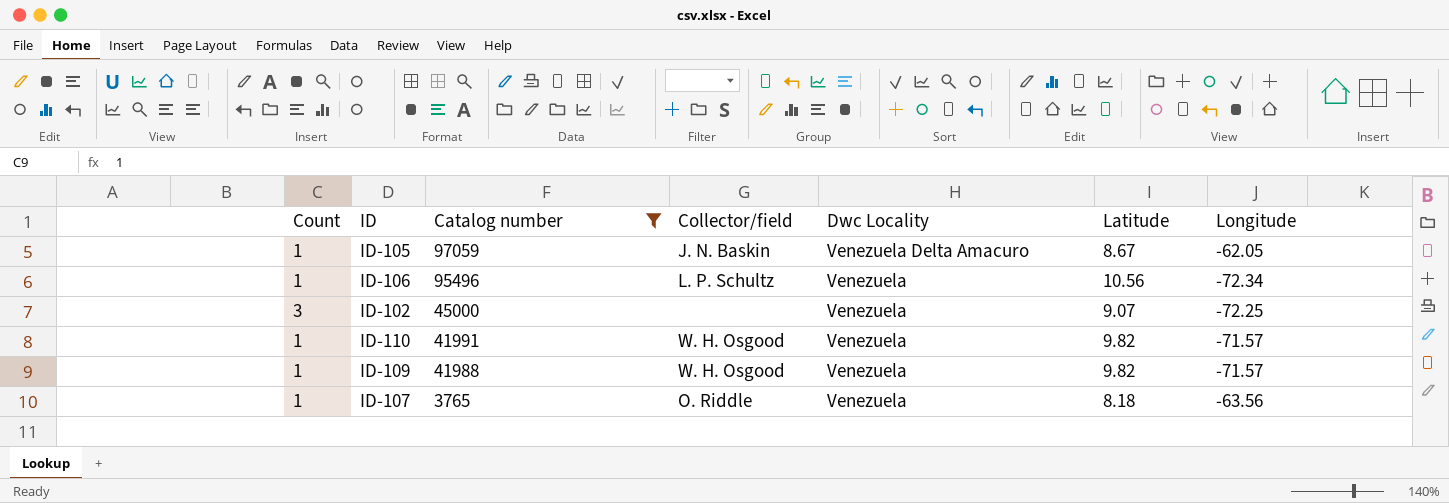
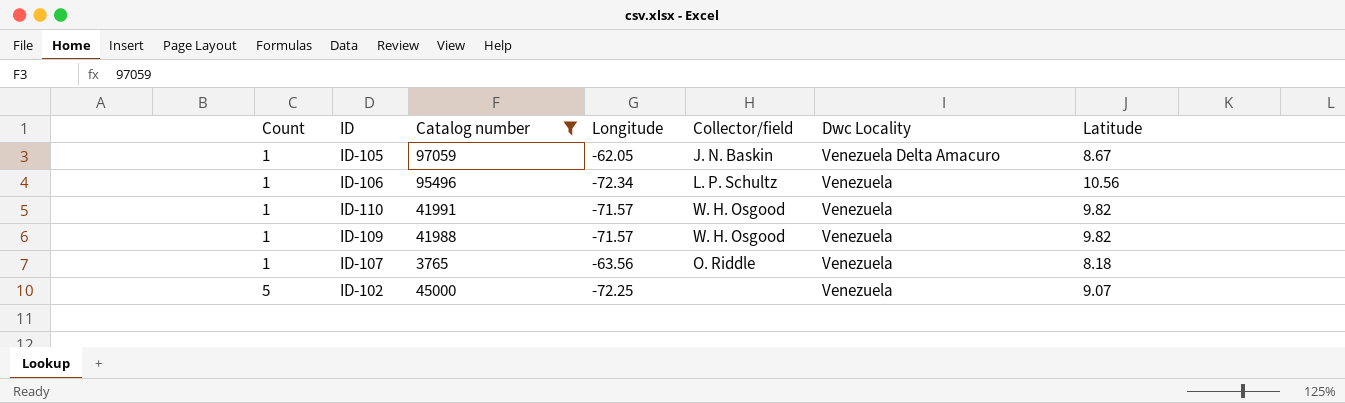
row order: Catalog number descending -> Count ascending
column Longitude | position: 7 -> 4
ID-102 | Count: 3 -> 5

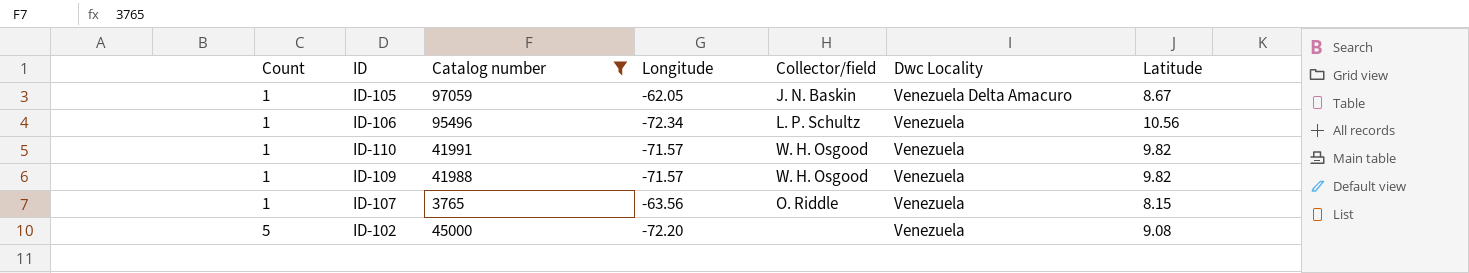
ID-107 | Latitude: 8.18 -> 8.15
ID-102 | Longitude: -72.25 -> -72.20
ID-102 | Latitude: 9.07 -> 9.08

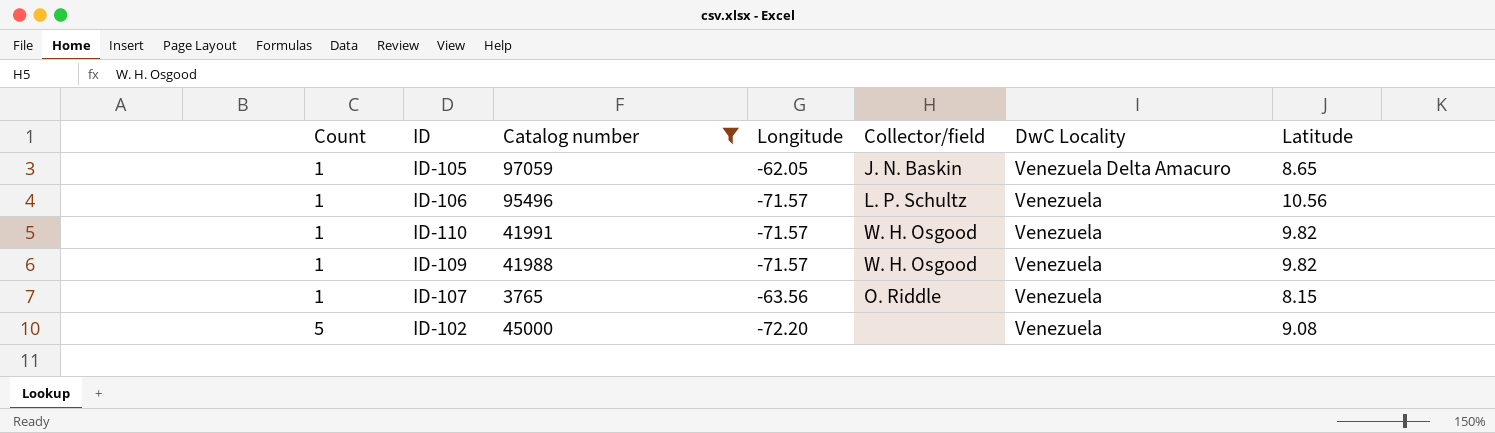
column name: Dwc Locality -> DwC Locality
ID-105 | Latitude: 8.67 -> 8.65
ID-106 | Longitude: -72.34 -> -71.57

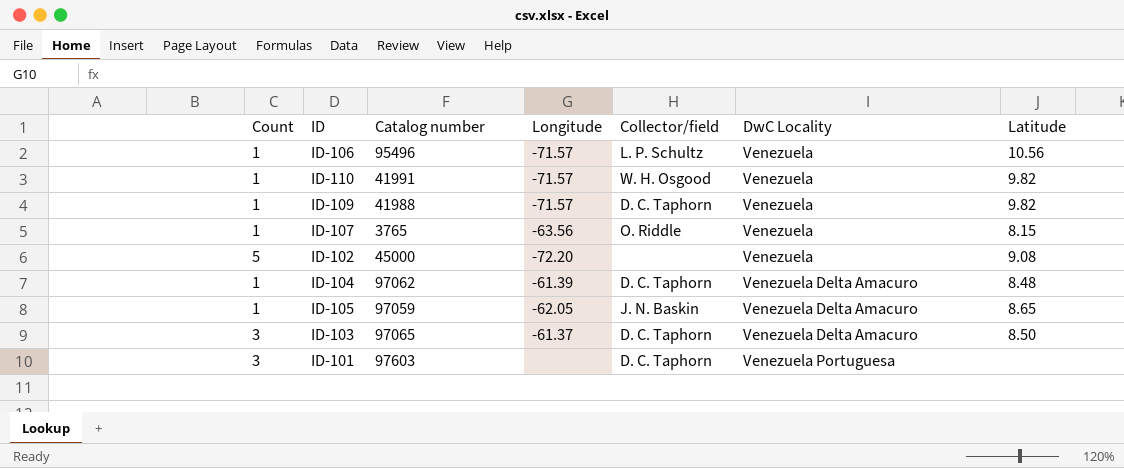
filter: Catalog number <= 97059 -> none
row order: Count ascending -> DwC Locality ascending
ID-109 | Collector/field: W. H. Osgood -> D. C. Taphorn

